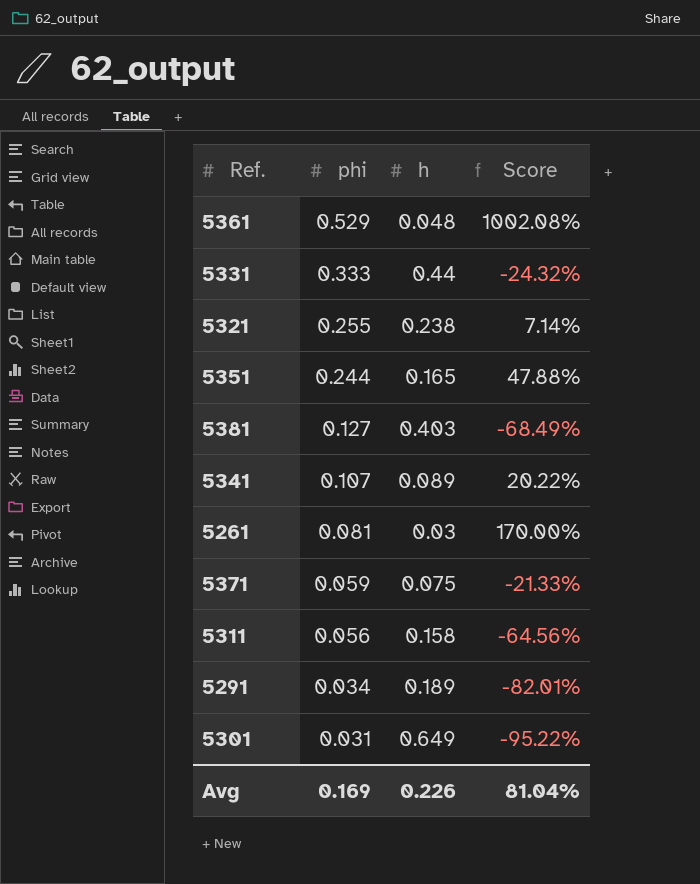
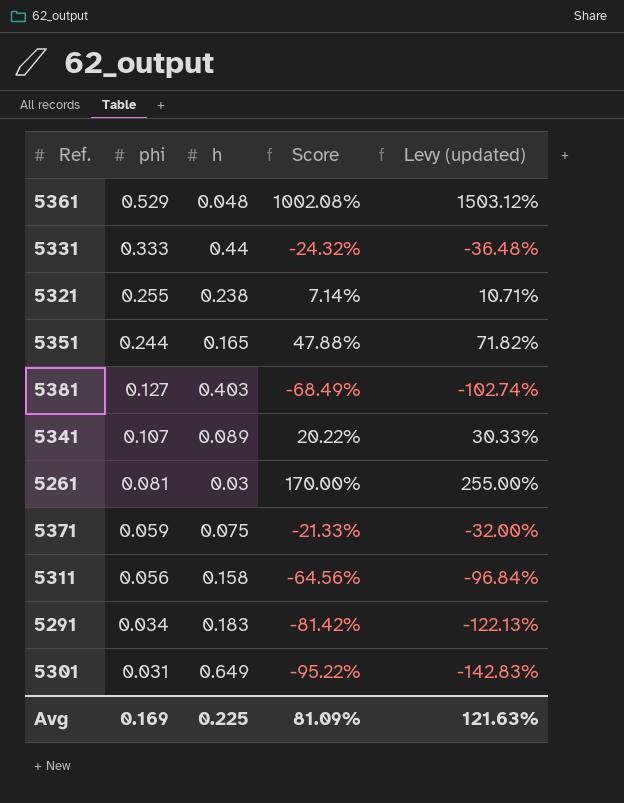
column Levy (updated) | formula: none -> [Score] * 1.5
5291 | h: 0.189 -> 0.183
5291 | Score: -82.01% -> -81.42%
Avg | h: 0.226 -> 0.225
Avg | Score: 81.04% -> 81.09%

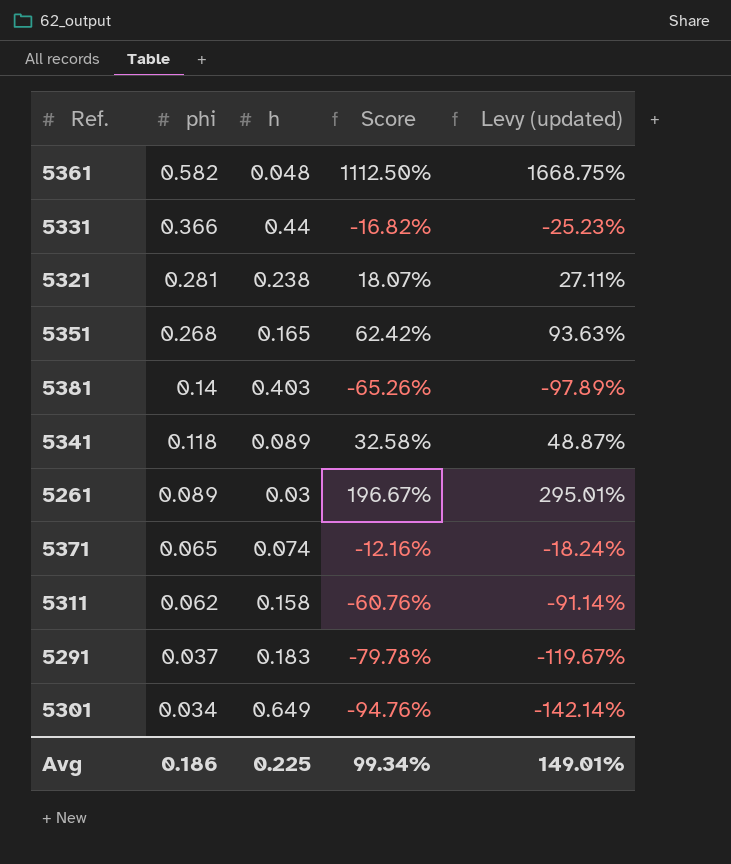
5361 | phi: 0.529 -> 0.582
5361 | Score: 1002.08% -> 1112.50%
5361 | Levy (updated): 1503.12% -> 1668.75%
5331 | phi: 0.333 -> 0.366
5331 | Score: -24.32% -> -16.82%
5331 | Levy (updated): -36.48% -> -25.23%
5321 | phi: 0.255 -> 0.281
5321 | Score: 7.14% -> 18.07%
5321 | Levy (updated): 10.71% -> 27.11%
5351 | phi: 0.244 -> 0.268
5351 | Score: 47.88% -> 62.42%
5351 | Levy (updated): 71.82% -> 93.63%
5381 | phi: 0.127 -> 0.14
5381 | Score: -68.49% -> -65.26%
5381 | Levy (updated): -102.74% -> -97.89%
5341 | phi: 0.107 -> 0.118
5341 | Score: 20.22% -> 32.58%
5341 | Levy (updated): 30.33% -> 48.87%
5261 | phi: 0.081 -> 0.089
5261 | Score: 170.00% -> 196.67%
5261 | Levy (updated): 255.00% -> 295.01%
5371 | phi: 0.059 -> 0.065
5371 | h: 0.075 -> 0.074
5371 | Score: -21.33% -> -12.16%
5371 | Levy (updated): -32.00% -> -18.24%
5311 | phi: 0.056 -> 0.062
5311 | Score: -64.56% -> -60.76%
5311 | Levy (updated): -96.84% -> -91.14%
5291 | phi: 0.034 -> 0.037
5291 | Score: -81.42% -> -79.78%
5291 | Levy (updated): -122.13% -> -119.67%
5301 | phi: 0.031 -> 0.034
5301 | Score: -95.22% -> -94.76%
5301 | Levy (updated): -142.83% -> -142.14%
Avg | phi: 0.169 -> 0.186
Avg | Score: 81.09% -> 99.34%
Avg | Levy (updated): 121.63% -> 149.01%

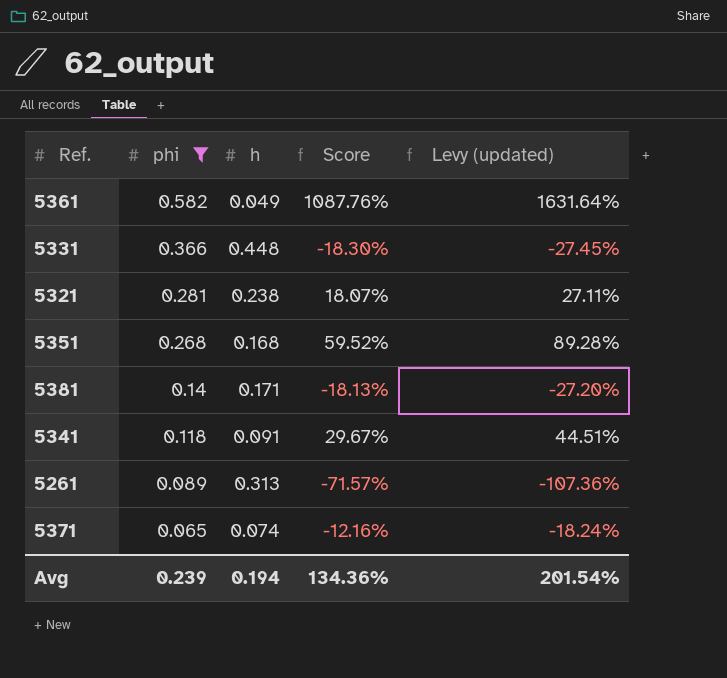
filter: none -> phi >= 0.065
5361 | h: 0.048 -> 0.049
5361 | Score: 1112.50% -> 1087.76%
5361 | Levy (updated): 1668.75% -> 1631.64%
5331 | h: 0.44 -> 0.448
5331 | Score: -16.82% -> -18.30%
5331 | Levy (updated): -25.23% -> -27.45%
5351 | h: 0.165 -> 0.168
5351 | Score: 62.42% -> 59.52%
5351 | Levy (updated): 93.63% -> 89.28%
5381 | h: 0.403 -> 0.171
5381 | Score: -65.26% -> -18.13%
5381 | Levy (updated): -97.89% -> -27.20%
5341 | h: 0.089 -> 0.091
5341 | Score: 32.58% -> 29.67%
5341 | Levy (updated): 48.87% -> 44.51%
5261 | h: 0.03 -> 0.313
5261 | Score: 196.67% -> -71.57%
5261 | Levy (updated): 295.01% -> -107.36%
Avg | phi: 0.186 -> 0.239
Avg | h: 0.225 -> 0.194
Avg | Score: 99.34% -> 134.36%
Avg | Levy (updated): 149.01% -> 201.54%

